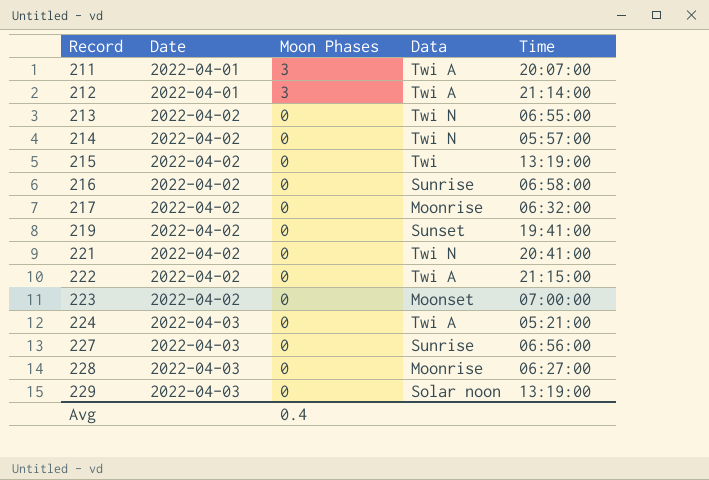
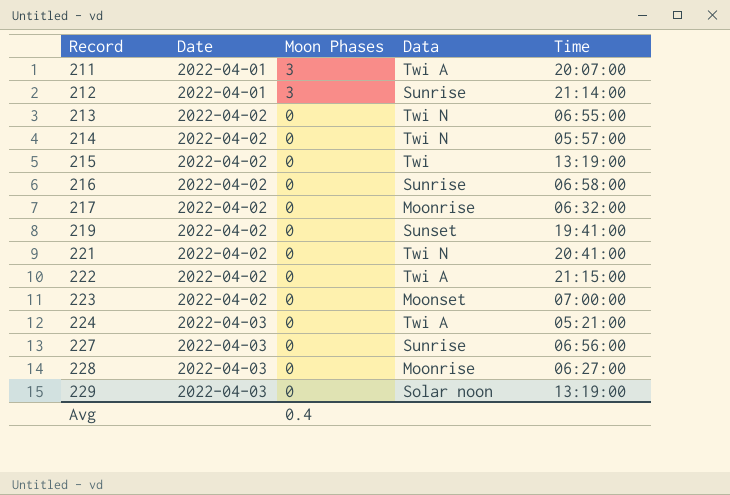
212 | Data: Twi A -> Sunrise

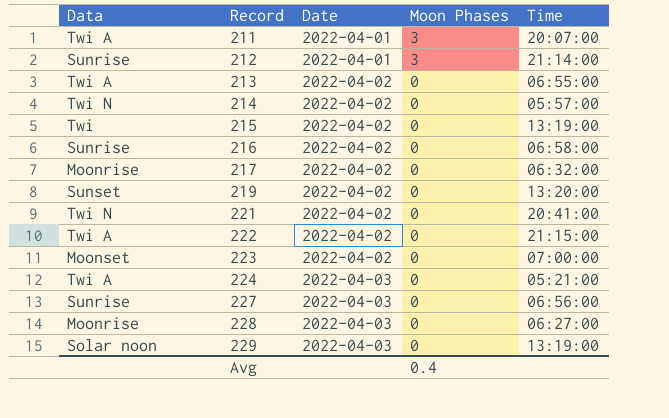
column Data | position: 4 -> 1
213 | Data: Twi N -> Twi A
219 | Time: 19:41:00 -> 13:20:00

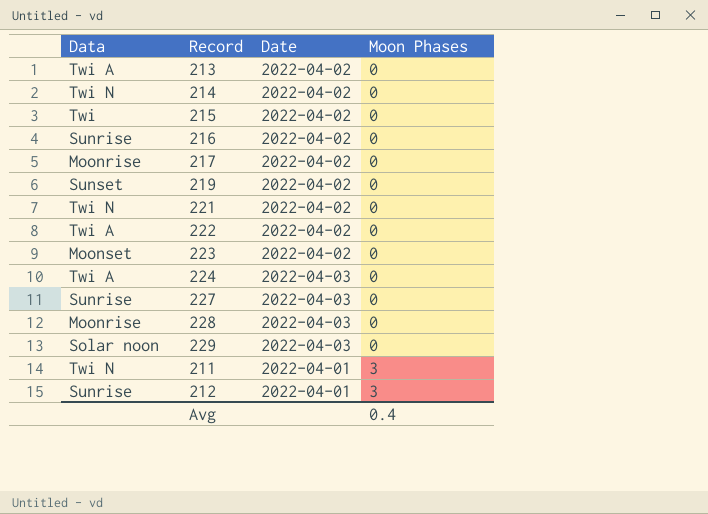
row order: Record ascending -> Moon Phases ascending
column Time | position: 5 -> none
211 | Data: Twi A -> Twi N

